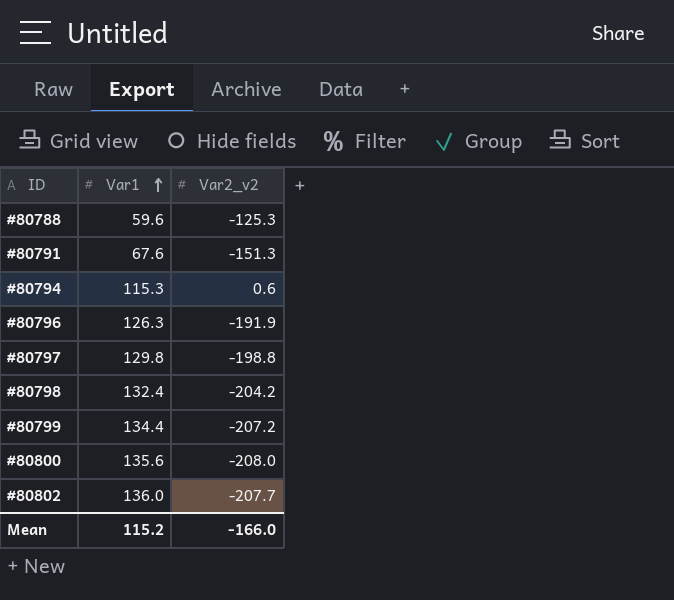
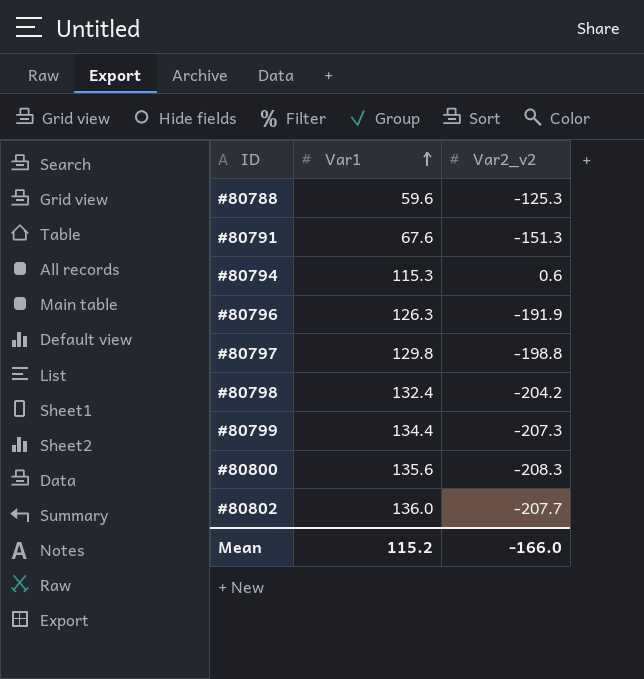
#80799 | Var2_v2: -207.2 -> -207.3
#80800 | Var2_v2: -208.0 -> -208.3

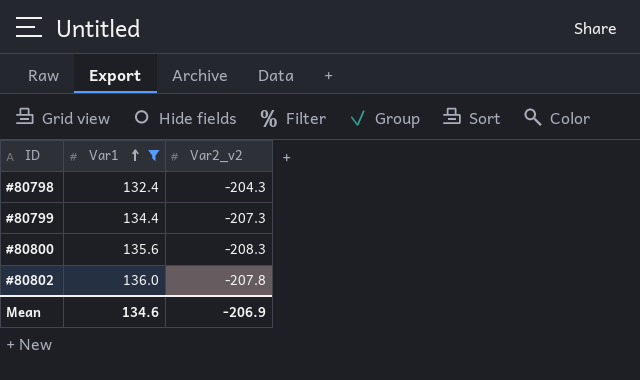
filter: none -> Var1 >= 132.4
#80798 | Var2_v2: -204.2 -> -204.3
#80802 | Var2_v2: -207.7 -> -207.8
Mean | Var1: 115.2 -> 134.6
Mean | Var2_v2: -166.0 -> -206.9

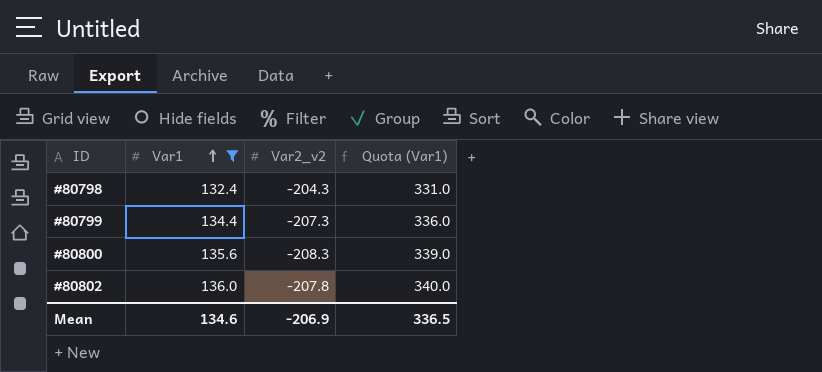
column Quota (Var1) | formula: none -> [Var1] * 2.5

